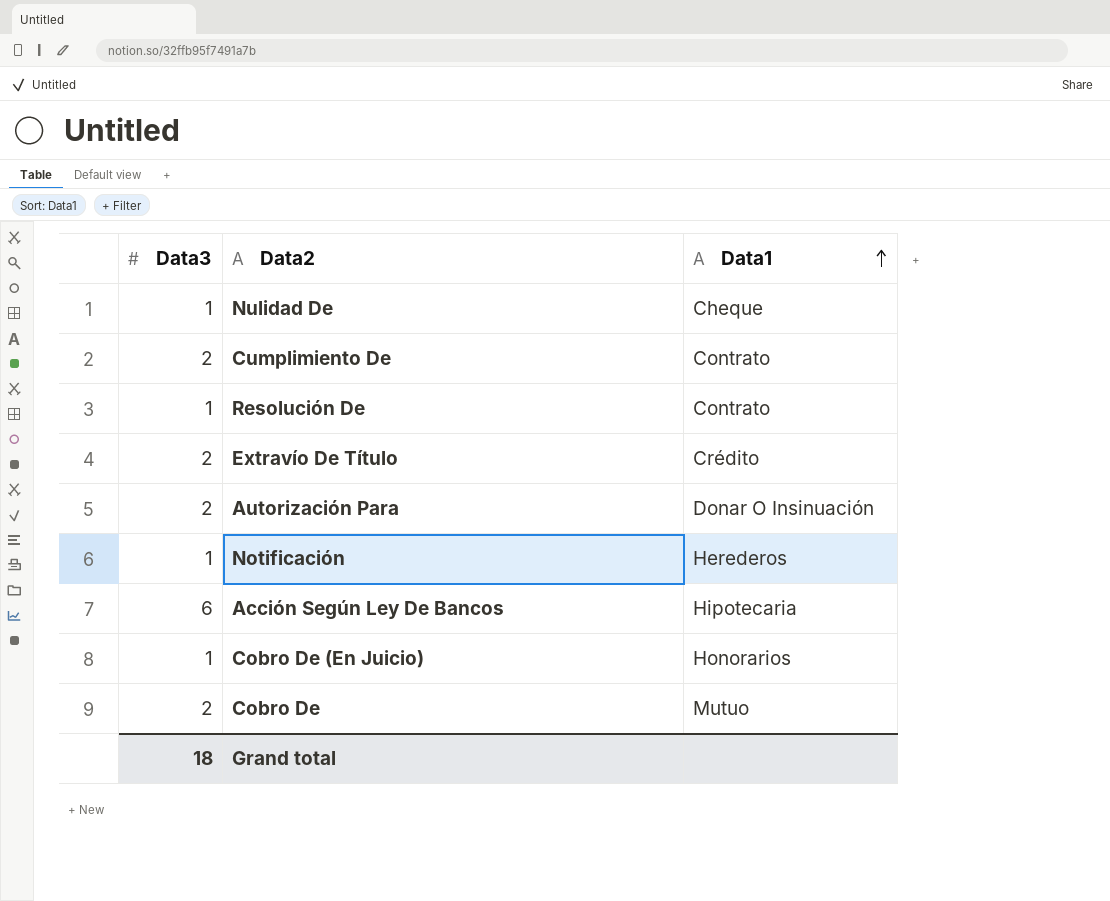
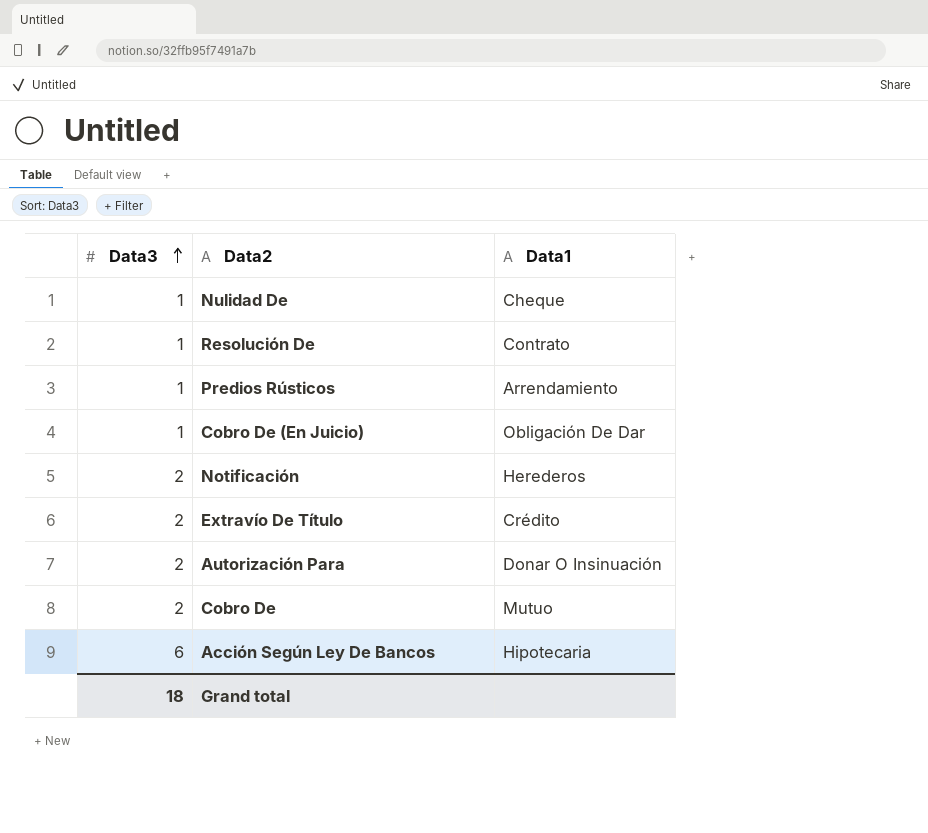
row order: Data1 ascending -> Data3 ascending
row Cumplimiento De: 2 | Contrato -> none
row Predios Rústicos: none -> 1 | Arrendamiento
Cobro De (En Juicio) | Data1: Honorarios -> Obligación De Dar
Notificación | Data3: 1 -> 2

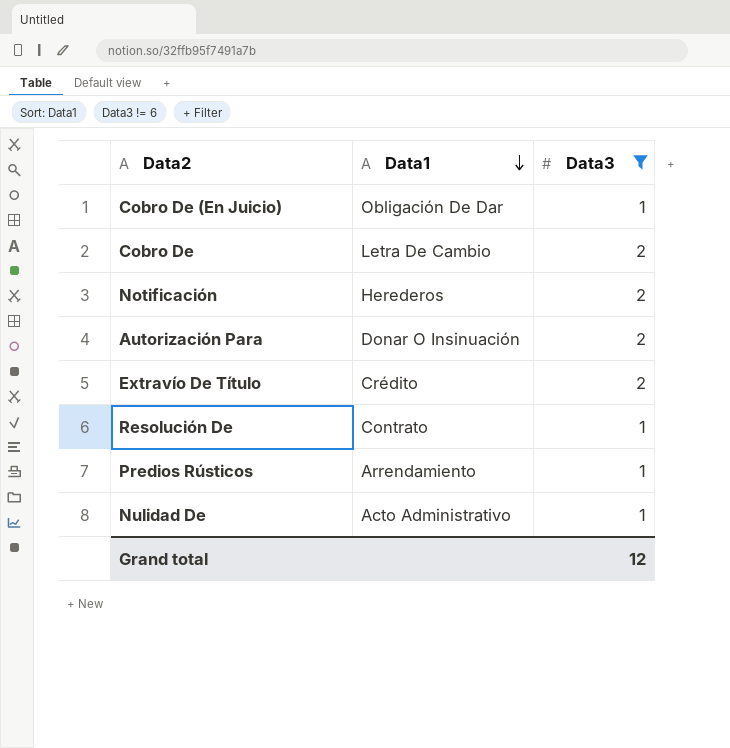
filter: none -> Data3 != 6
row order: Data3 ascending -> Data1 descending
column Data3 | position: 1 -> 3
Cobro De | Data1: Mutuo -> Letra De Cambio
Nulidad De | Data1: Cheque -> Acto Administrativo
Grand total | Data3: 18 -> 12

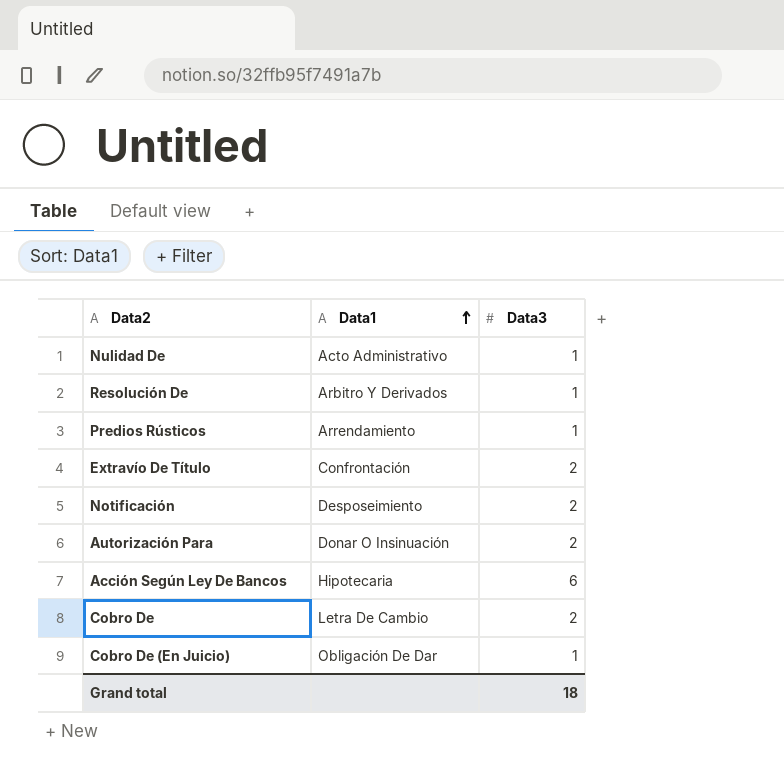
filter: Data3 != 6 -> none
row order: Data1 descending -> Data1 ascending
Resolución De | Data1: Contrato -> Arbitro Y Derivados
Extravío De Título | Data1: Crédito -> Confrontación
Notificación | Data1: Herederos -> Desposeimiento
Grand total | Data3: 12 -> 18

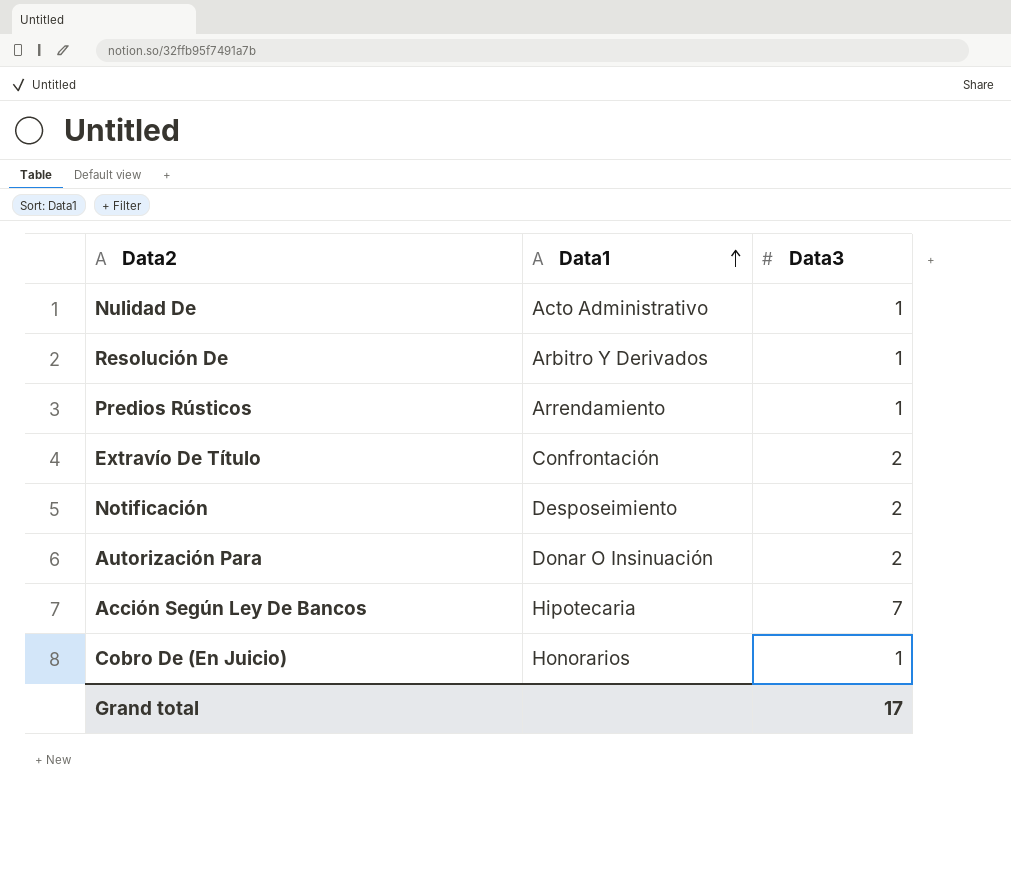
row Cobro De: Letra De Cambio | 2 -> none
Acción Según Ley De Bancos | Data3: 6 -> 7
Cobro De (En Juicio) | Data1: Obligación De Dar -> Honorarios
Grand total | Data3: 18 -> 17

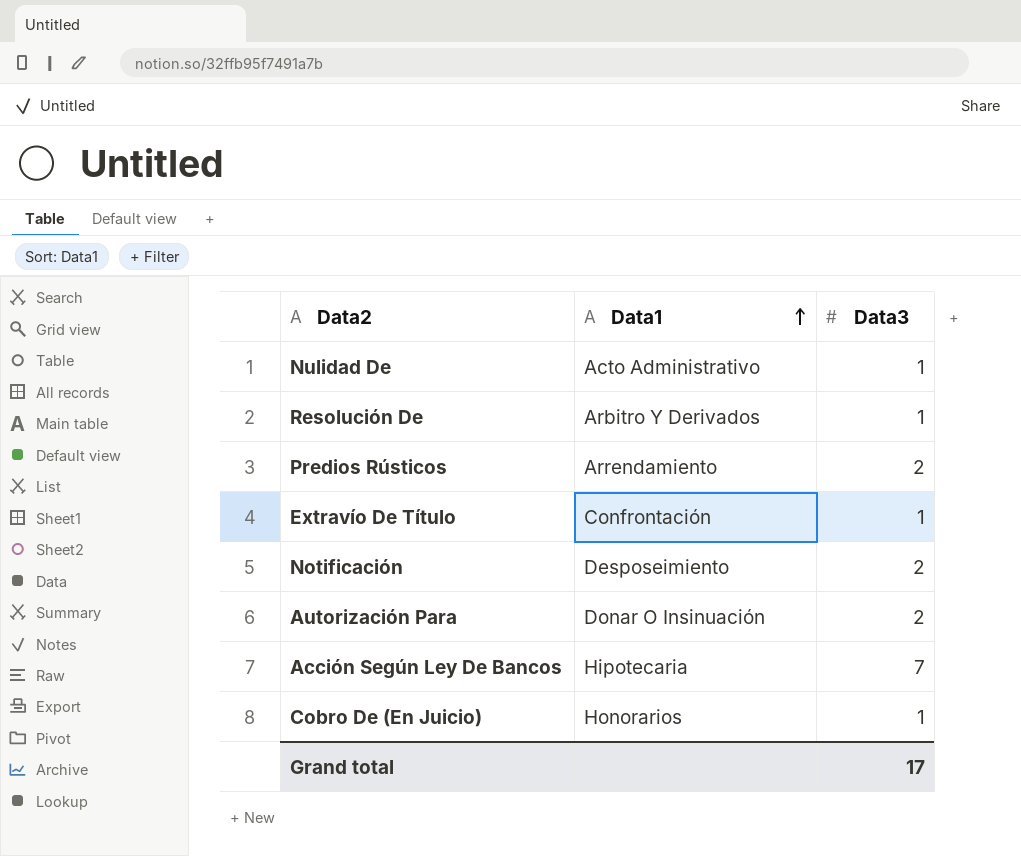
Predios Rústicos | Data3: 1 -> 2
Extravío De Título | Data3: 2 -> 1

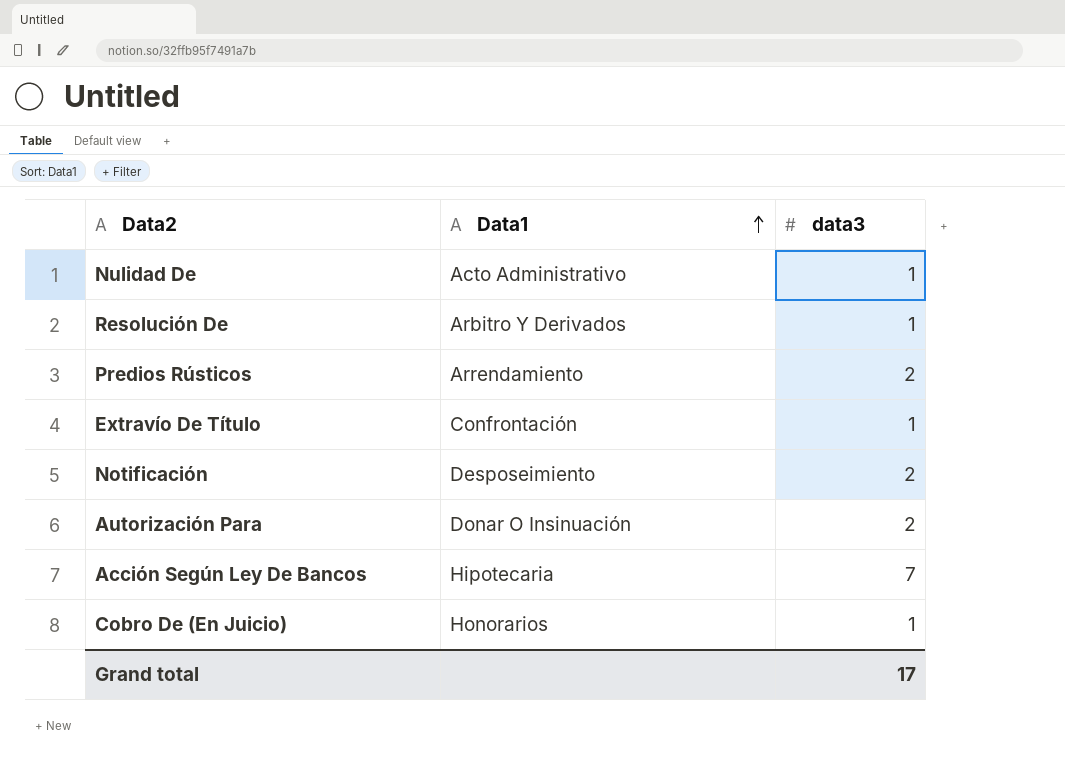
column name: Data3 -> data3

